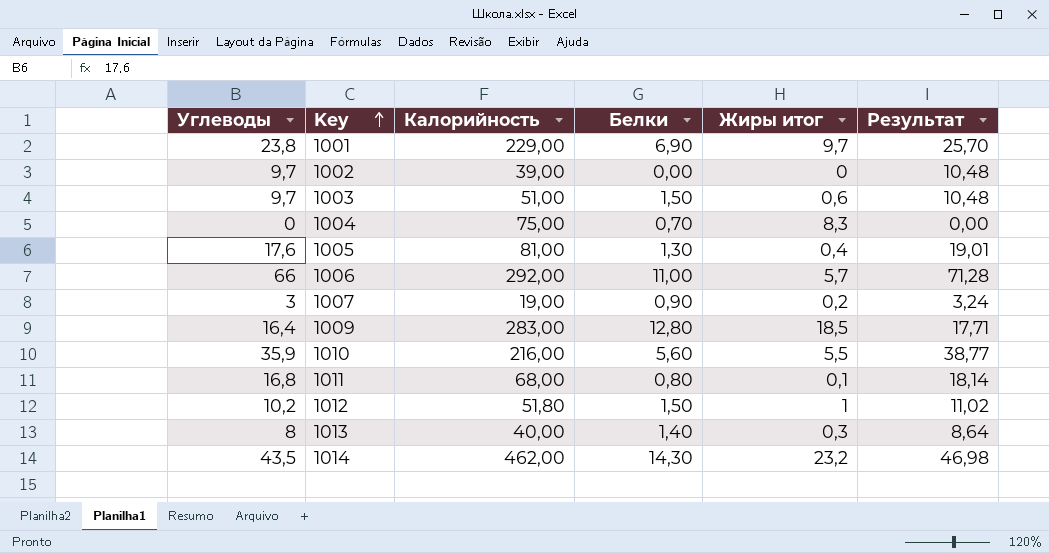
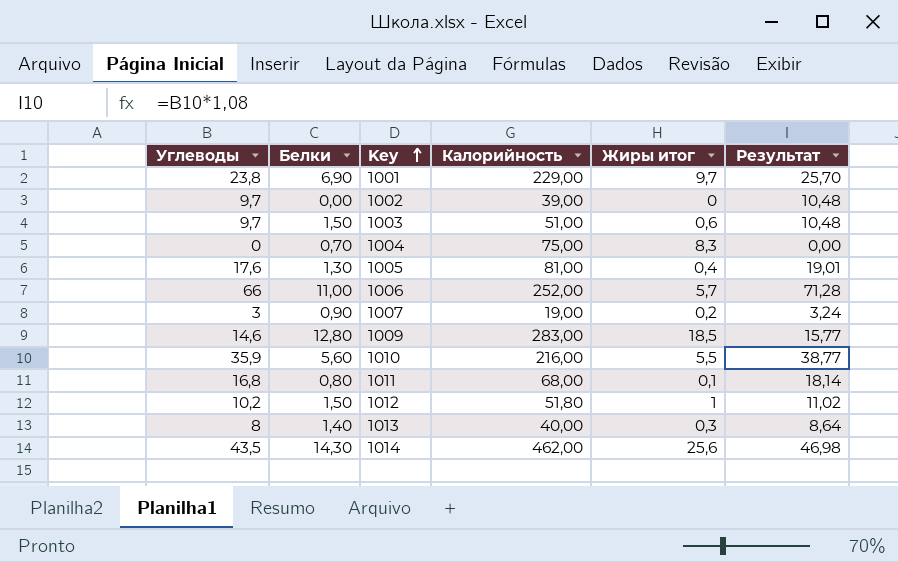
column Белки | position: 4 -> 2
1006 | Калорийность: 292,00 -> 252,00
1009 | Углеводы: 16,4 -> 14,6
1009 | Результат: 17,71 -> 15,77
1014 | Жиры итог: 23,2 -> 25,6

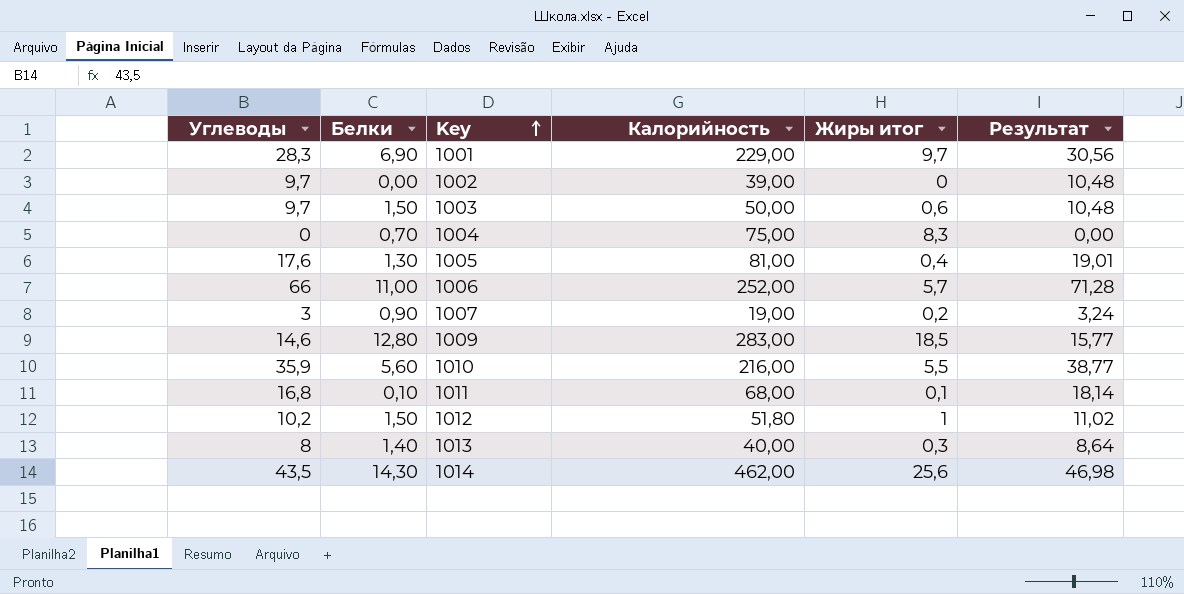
1001 | Углеводы: 23,8 -> 28,3
1001 | Результат: 25,70 -> 30,56
1003 | Калорийность: 51,00 -> 50,00
1011 | Белки: 0,80 -> 0,10

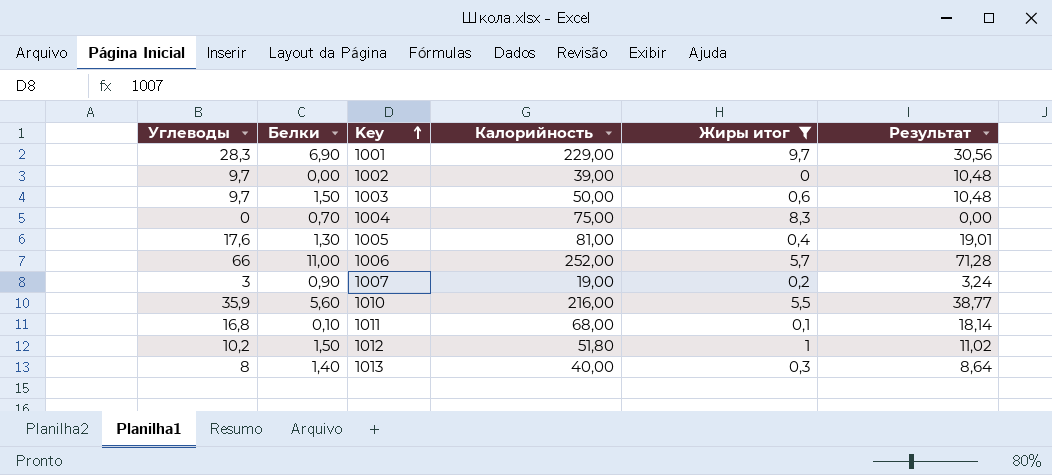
filter: none -> Жиры итог <= 9,7

